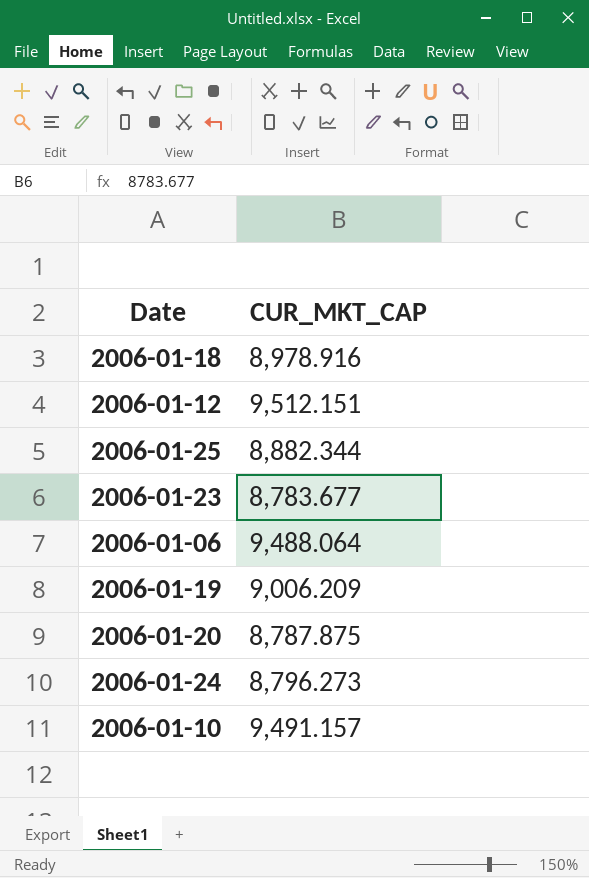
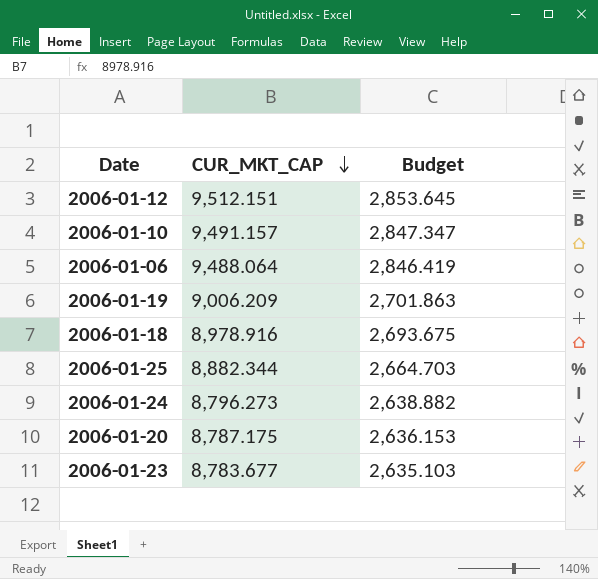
row order: none -> CUR_MKT_CAP descending
column Budget | formula: none -> [CUR_MKT_CAP] * 0.3
2006-01-20 | CUR_MKT_CAP: 8,787.875 -> 8,787.175

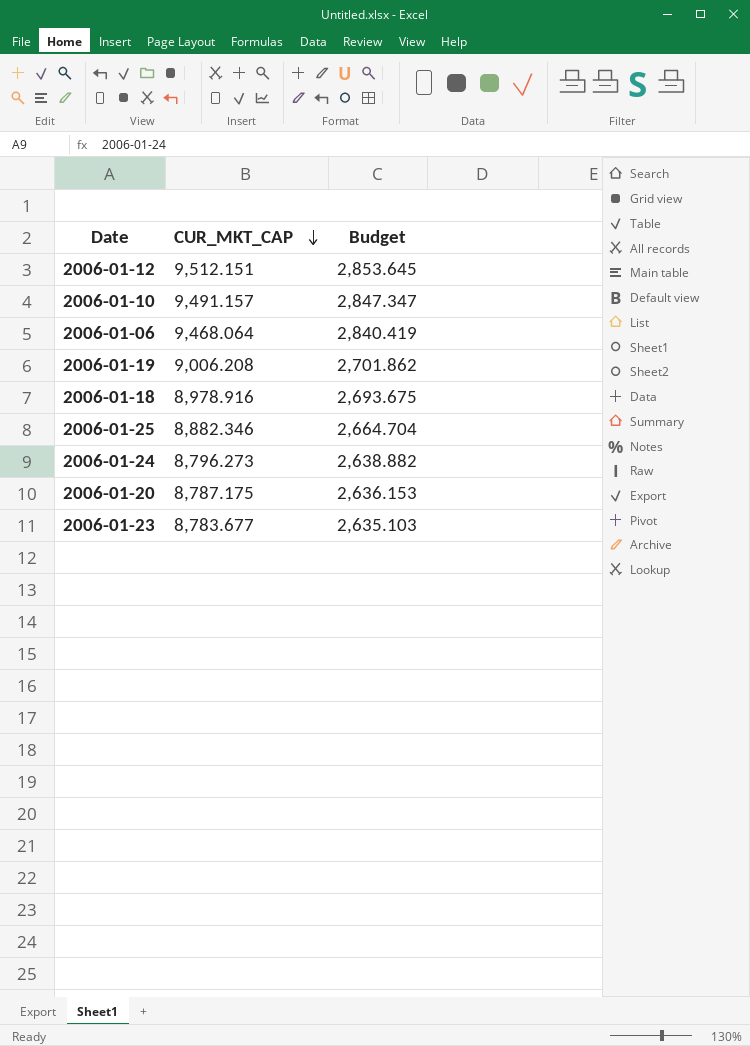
2006-01-06 | CUR_MKT_CAP: 9,488.064 -> 9,468.064
2006-01-06 | Budget: 2,846.419 -> 2,840.419
2006-01-19 | CUR_MKT_CAP: 9,006.209 -> 9,006.208
2006-01-19 | Budget: 2,701.863 -> 2,701.862
2006-01-25 | CUR_MKT_CAP: 8,882.344 -> 8,882.346
2006-01-25 | Budget: 2,664.703 -> 2,664.704

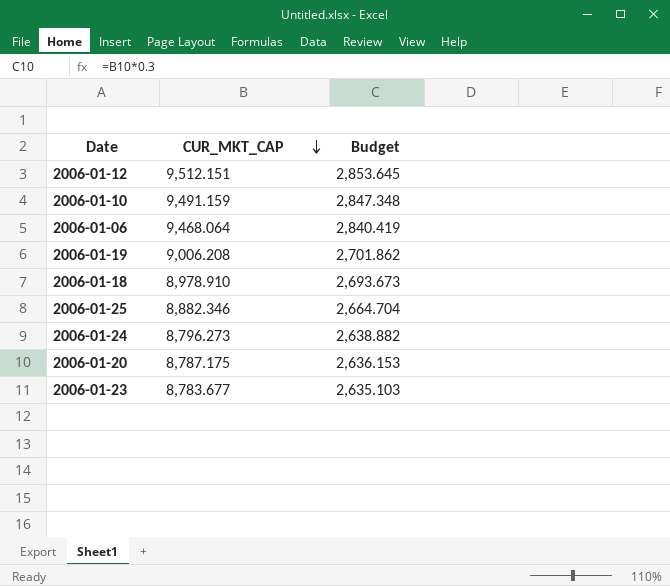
2006-01-10 | CUR_MKT_CAP: 9,491.157 -> 9,491.159
2006-01-10 | Budget: 2,847.347 -> 2,847.348
2006-01-18 | CUR_MKT_CAP: 8,978.916 -> 8,978.910
2006-01-18 | Budget: 2,693.675 -> 2,693.673

